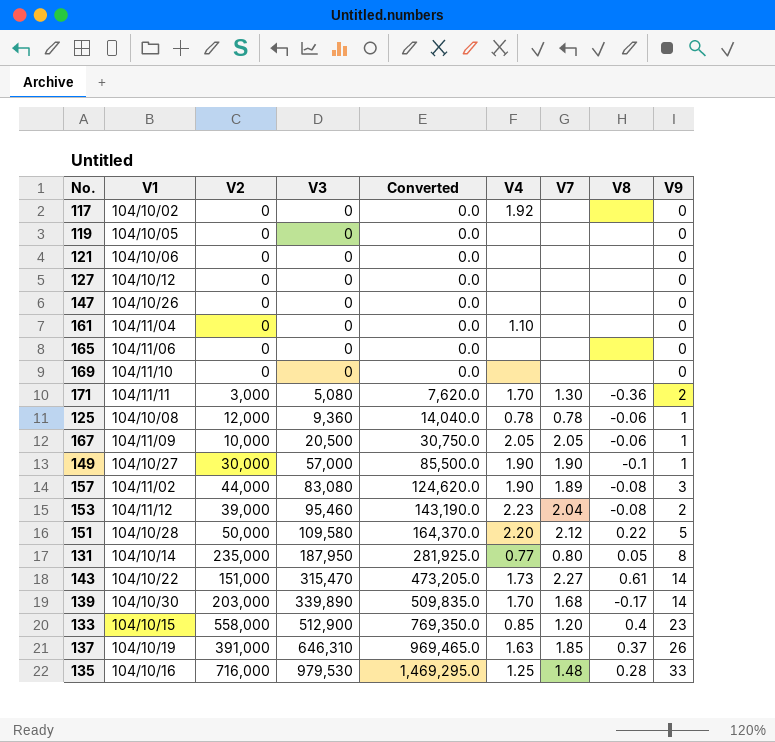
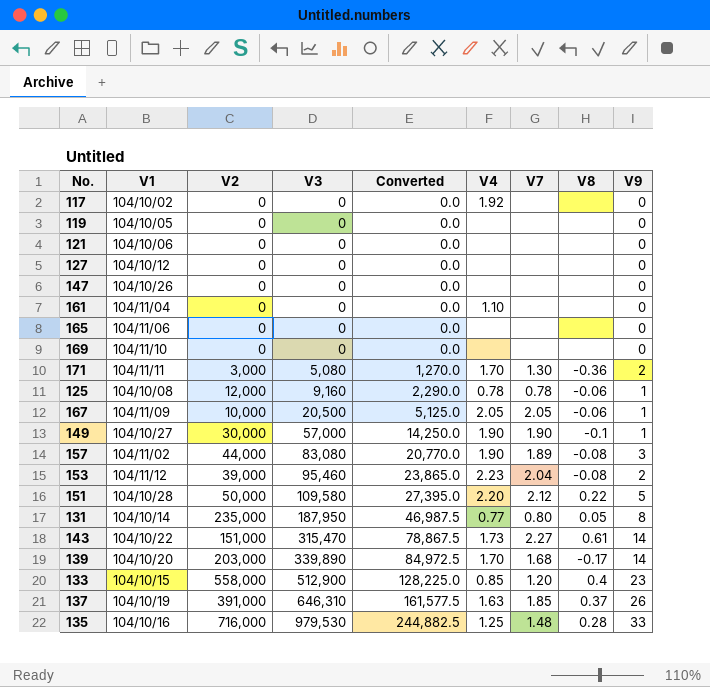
column Converted | formula: [V3] * 1.5 -> [V3] * 0.25
125 | V3: 9,360 -> 9,160
139 | V1: 104/10/30 -> 104/10/20

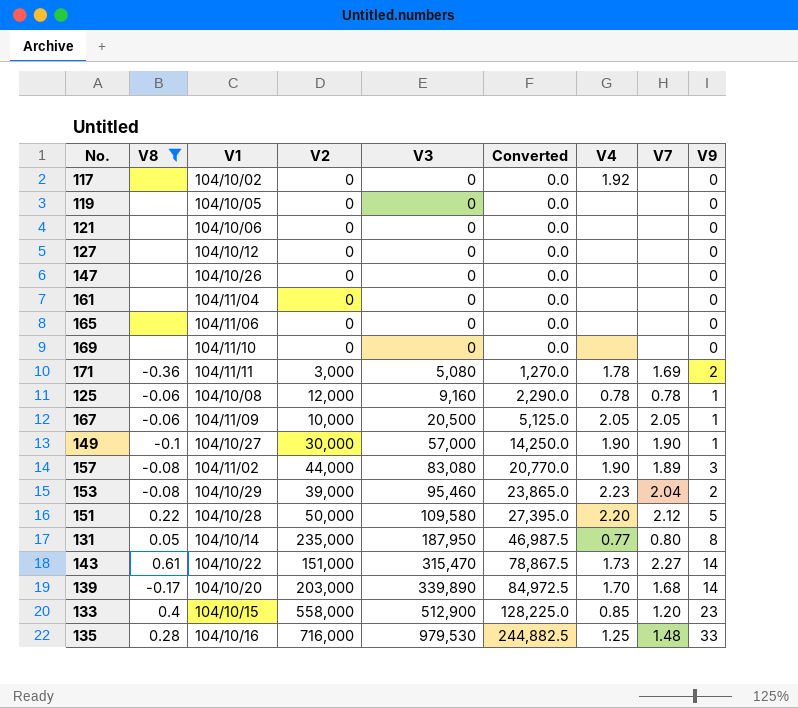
filter: none -> V8 != 0.37
column V8 | position: 8 -> 2
161 | V4: 1.10 -> none
171 | V4: 1.70 -> 1.78
171 | V7: 1.30 -> 1.69
153 | V1: 104/11/12 -> 104/10/29

